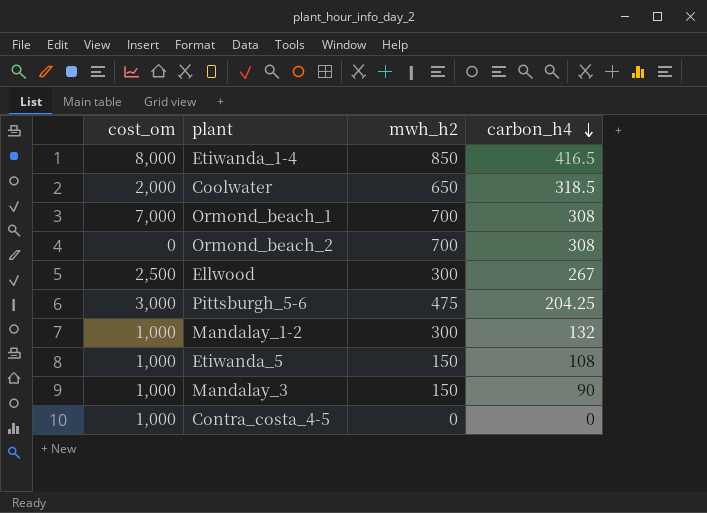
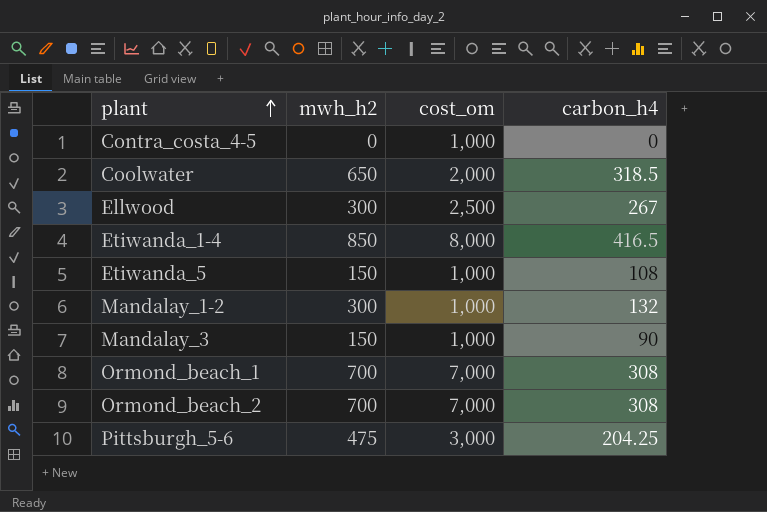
row order: carbon_h4 descending -> plant ascending
column cost_om | position: 1 -> 3
Ormond_beach_2 | cost_om: 0 -> 7,000

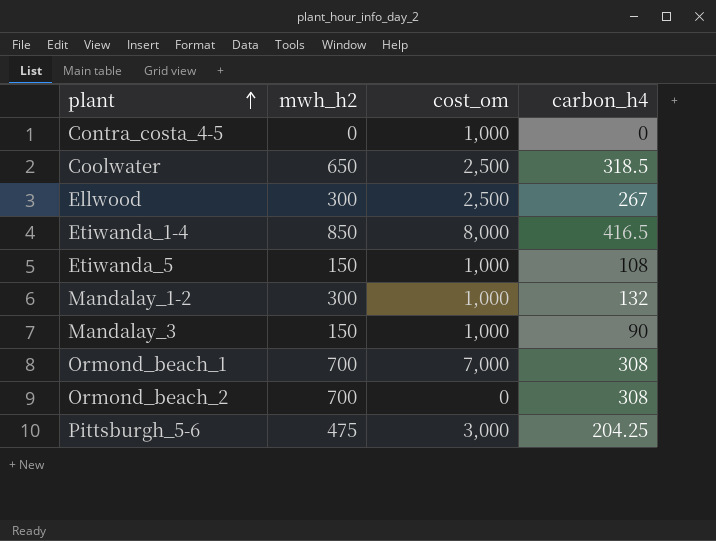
Coolwater | cost_om: 2,000 -> 2,500
Ormond_beach_2 | cost_om: 7,000 -> 0

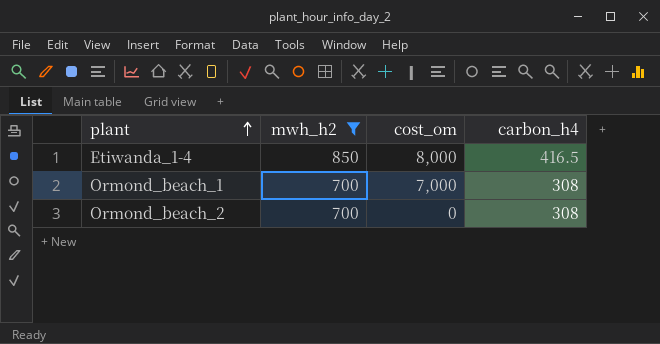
filter: none -> mwh_h2 >= 700

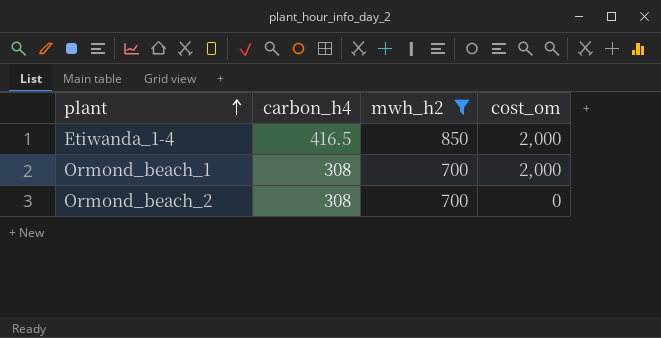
column carbon_h4 | position: 4 -> 2
Etiwanda_1-4 | cost_om: 8,000 -> 2,000
Ormond_beach_1 | cost_om: 7,000 -> 2,000

